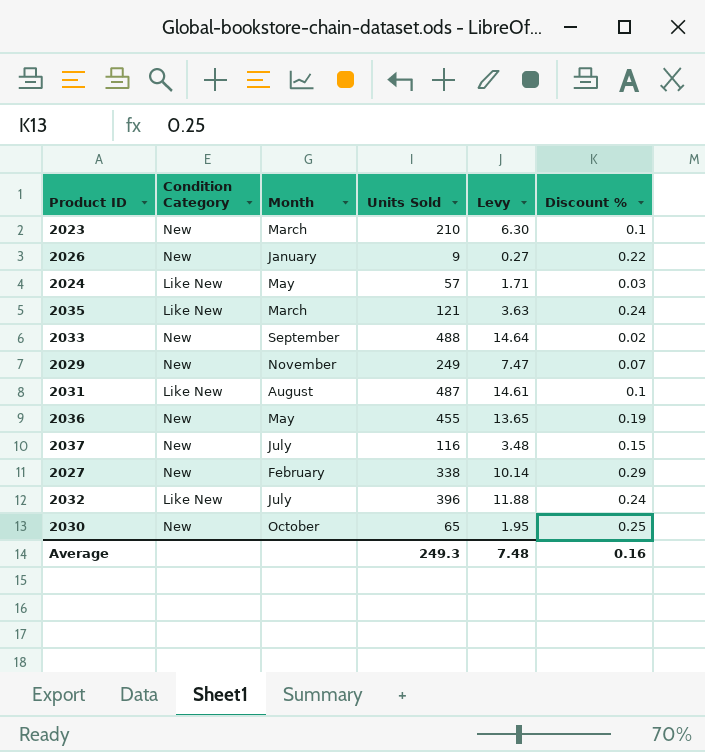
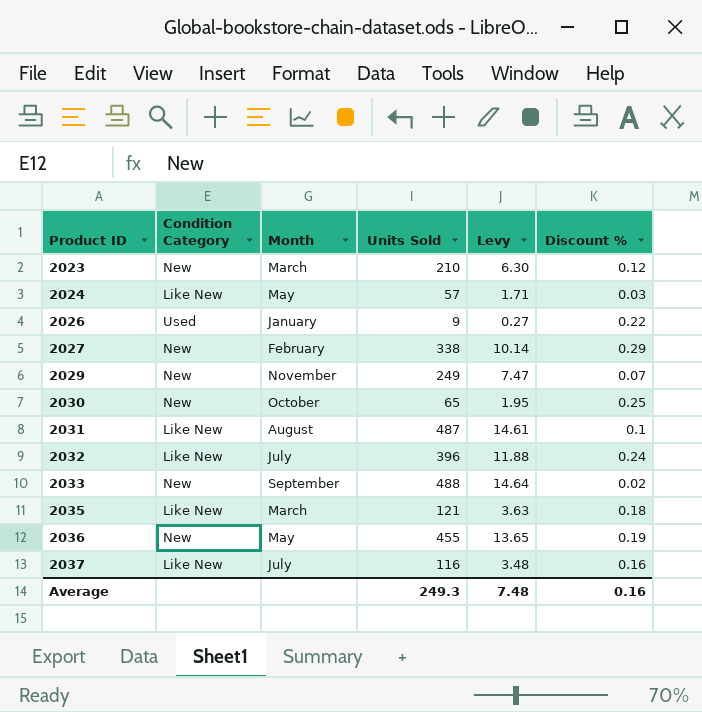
row order: none -> Product ID ascending
2023 | Discount %: 0.1 -> 0.12
2026 | Condition Category: New -> Used
2035 | Discount %: 0.24 -> 0.18
2037 | Condition Category: New -> Like New
2037 | Discount %: 0.15 -> 0.16

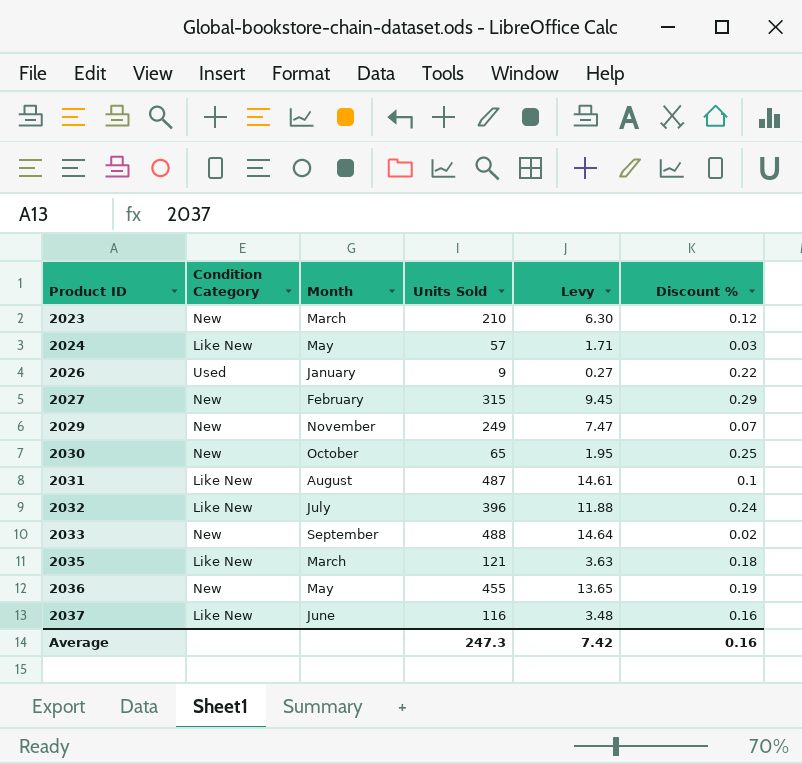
2027 | Units Sold: 338 -> 315
2027 | Levy: 10.14 -> 9.45
2037 | Month: July -> June
Average | Units Sold: 249.3 -> 247.3
Average | Levy: 7.48 -> 7.42

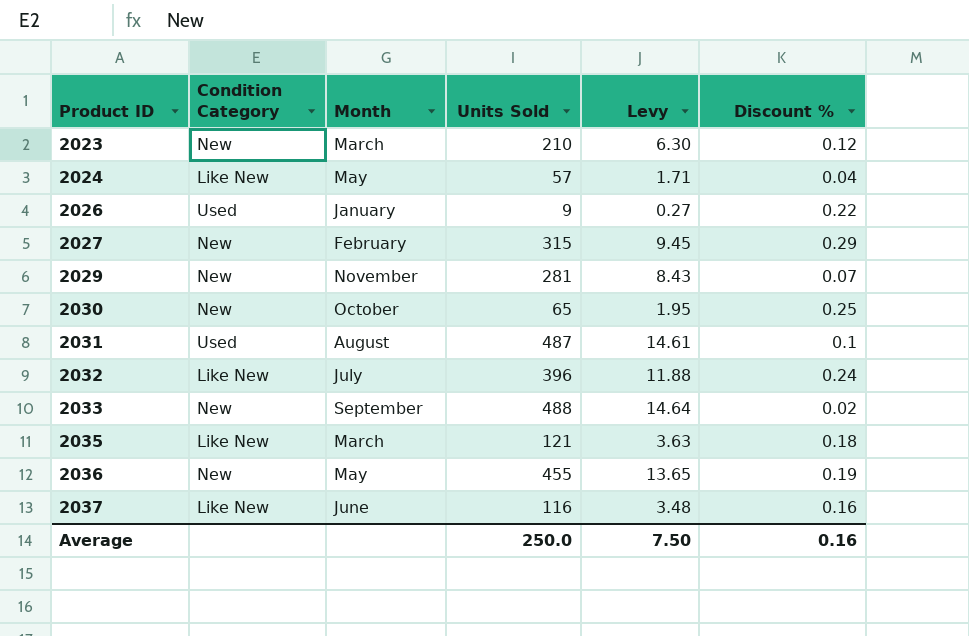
2024 | Discount %: 0.03 -> 0.04
2029 | Units Sold: 249 -> 281
2029 | Levy: 7.47 -> 8.43
2031 | Condition Category: Like New -> Used
Average | Units Sold: 247.3 -> 250.0
Average | Levy: 7.42 -> 7.50

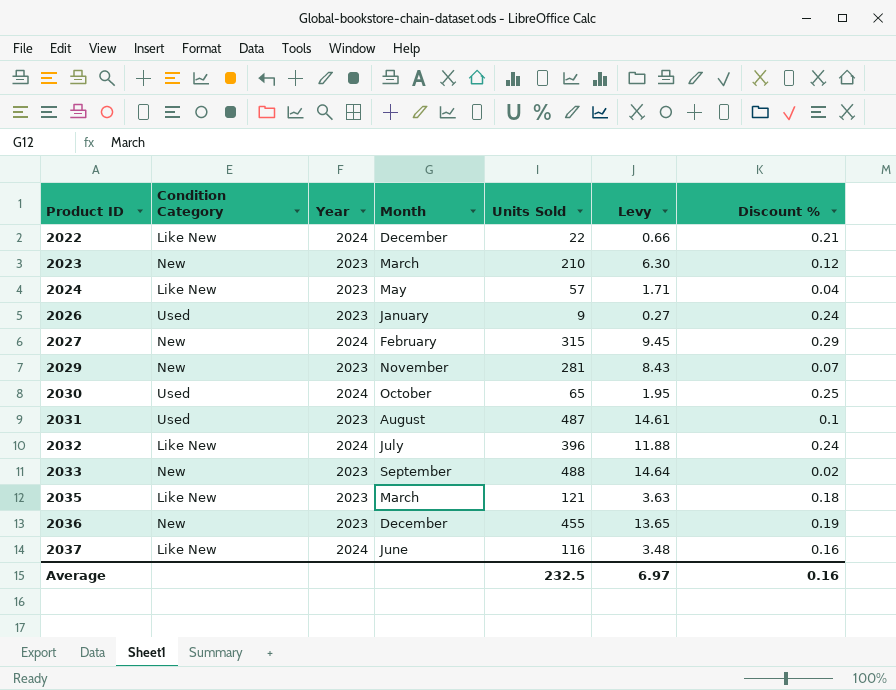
column Year | position: none -> 3
row 2022: none -> Like New | 2024 | December | 22 | 0.66 | 0.21
2026 | Discount %: 0.22 -> 0.24
2030 | Condition Category: New -> Used
2036 | Month: May -> December
Average | Units Sold: 250.0 -> 232.5
Average | Levy: 7.50 -> 6.97

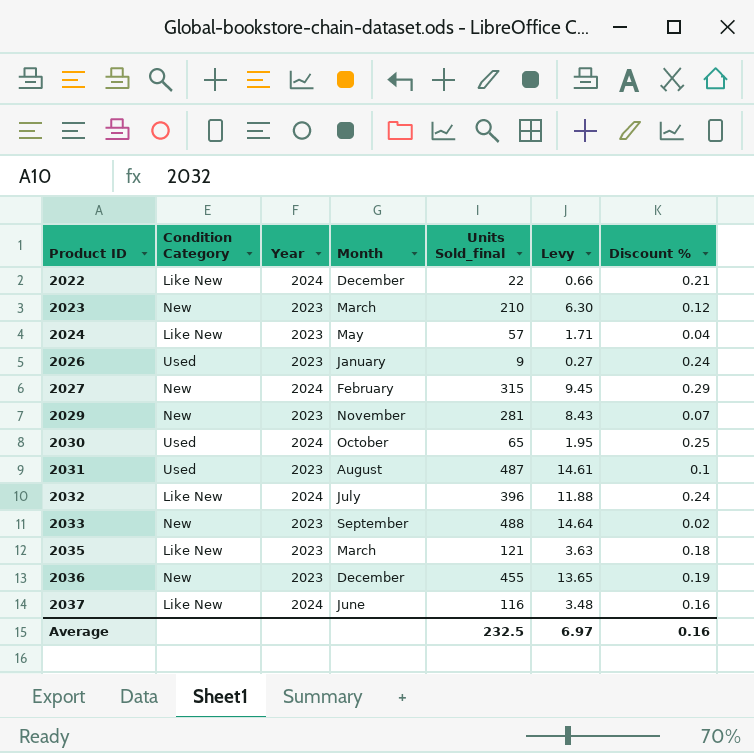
column name: Units Sold -> Units Sold_final

